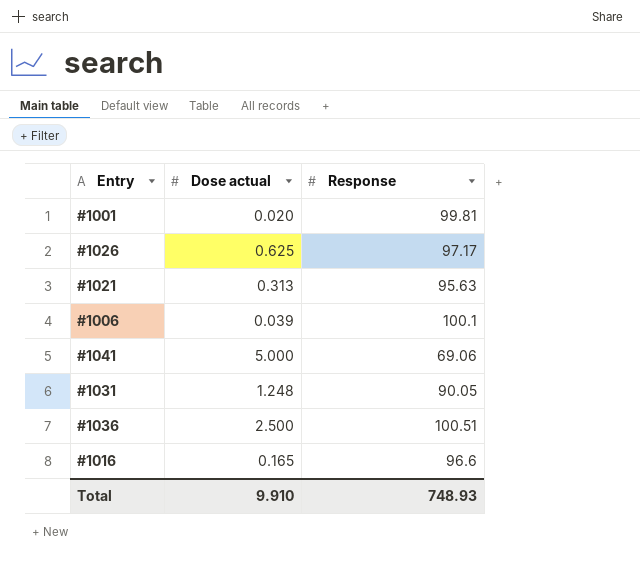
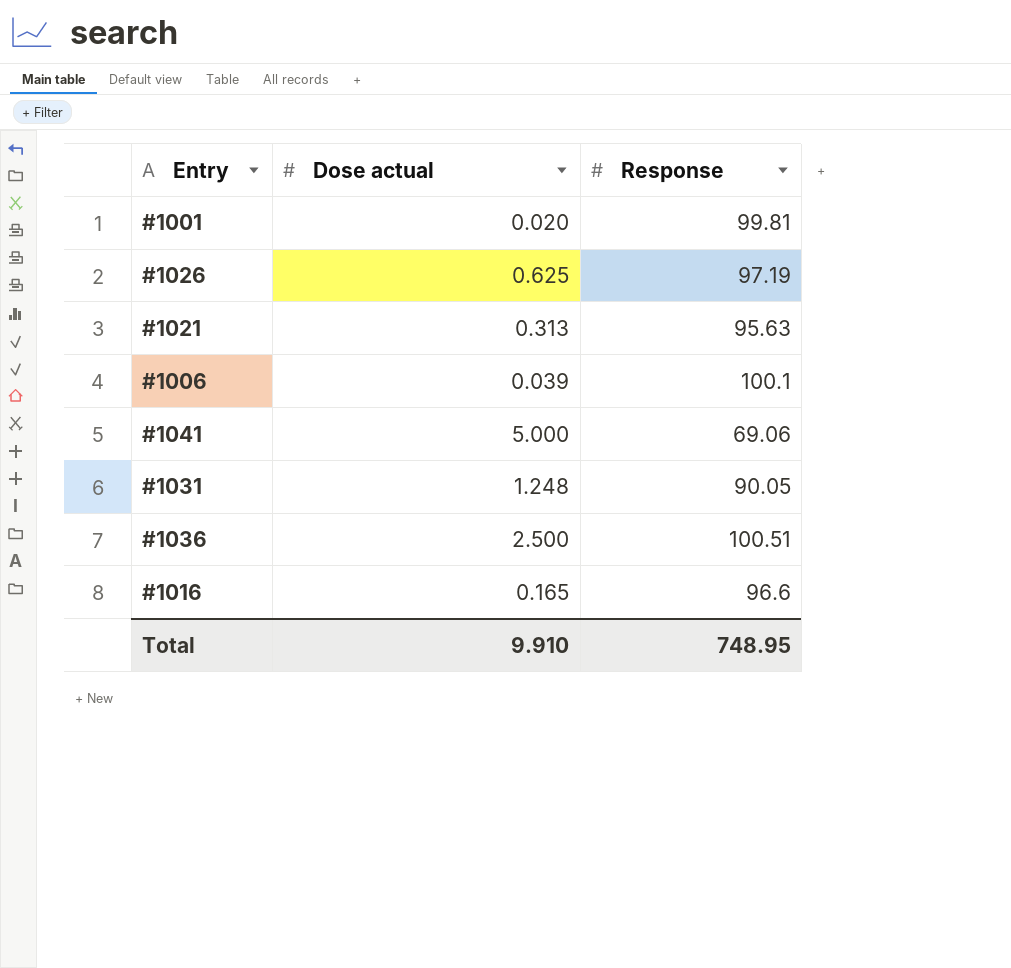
#1026 | Response: 97.17 -> 97.19
Total | Response: 748.93 -> 748.95

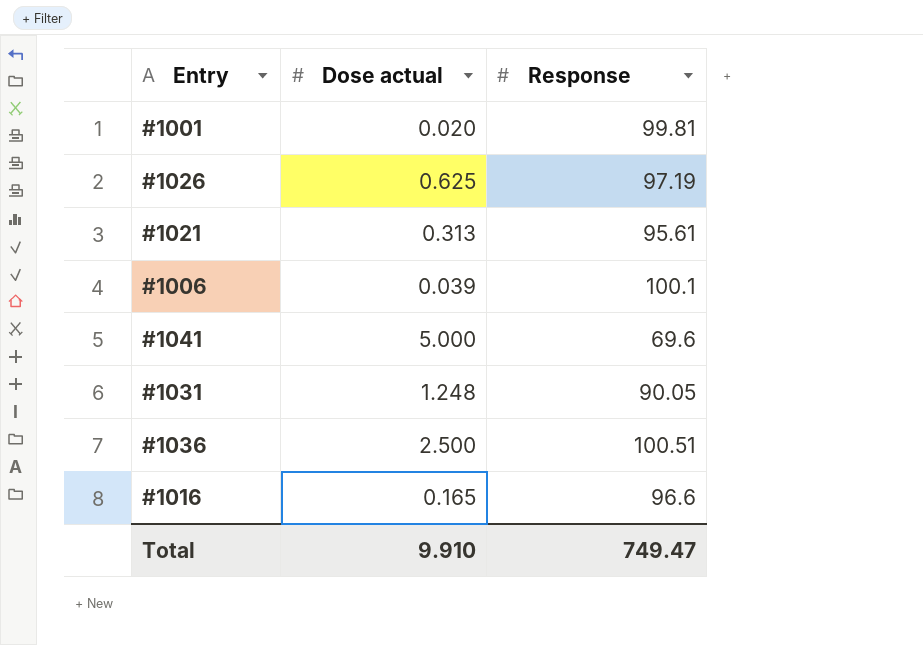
#1021 | Response: 95.63 -> 95.61
#1041 | Response: 69.06 -> 69.6
Total | Response: 748.95 -> 749.47

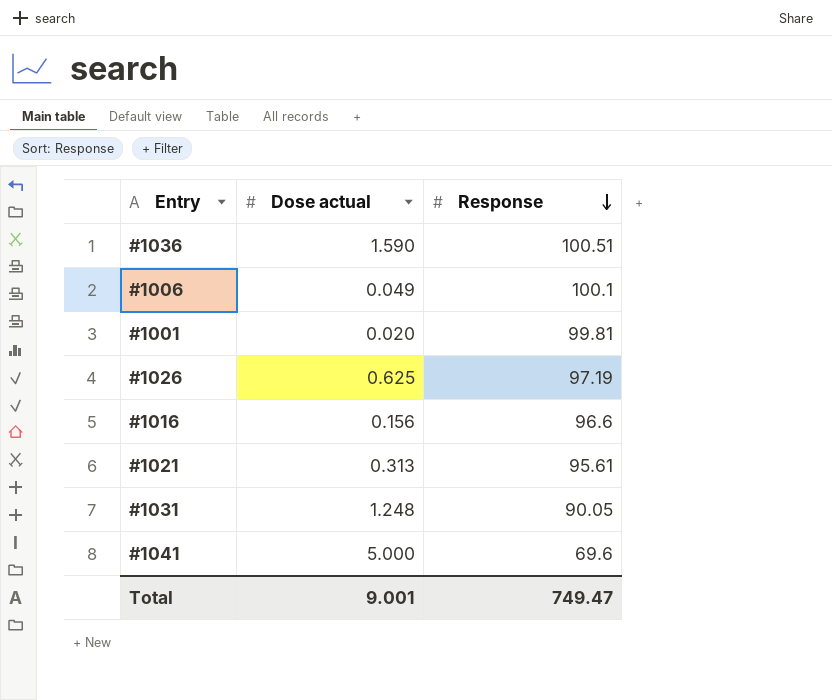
row order: none -> Response descending
#1036 | Dose actual: 2.500 -> 1.590
#1006 | Dose actual: 0.039 -> 0.049
#1016 | Dose actual: 0.165 -> 0.156
Total | Dose actual: 9.910 -> 9.001

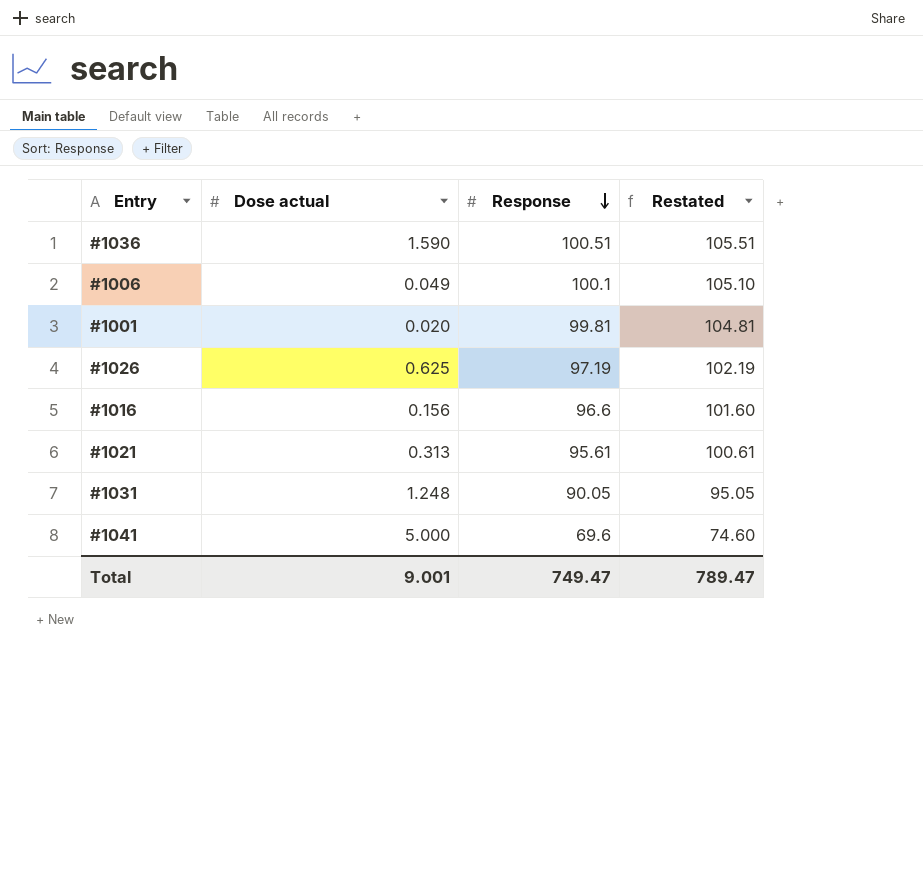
column Restated | formula: none -> [Response] + 5

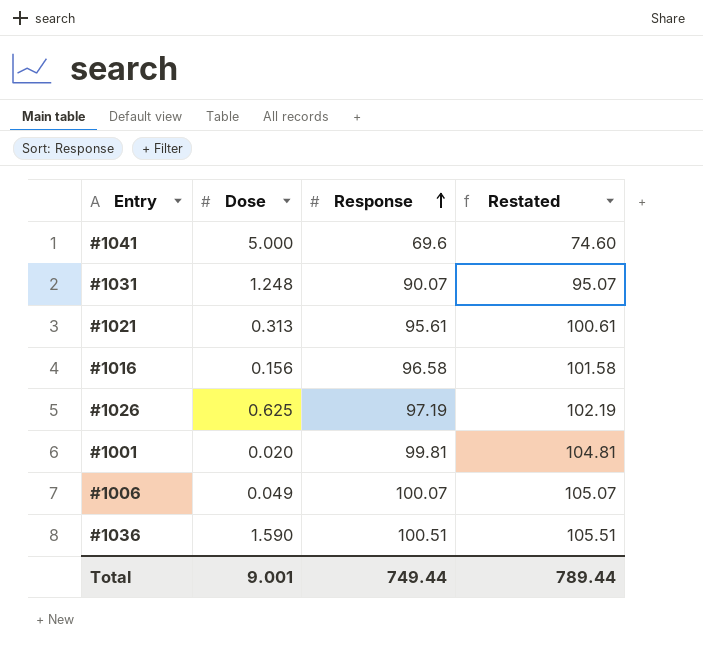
row order: Response descending -> Response ascending
column name: Dose actual -> Dose
#1031 | Response: 90.05 -> 90.07
#1031 | Restated: 95.05 -> 95.07
#1016 | Response: 96.6 -> 96.58
#1016 | Restated: 101.60 -> 101.58
#1006 | Response: 100.1 -> 100.07
#1006 | Restated: 105.10 -> 105.07
Total | Response: 749.47 -> 749.44
Total | Restated: 789.47 -> 789.44

